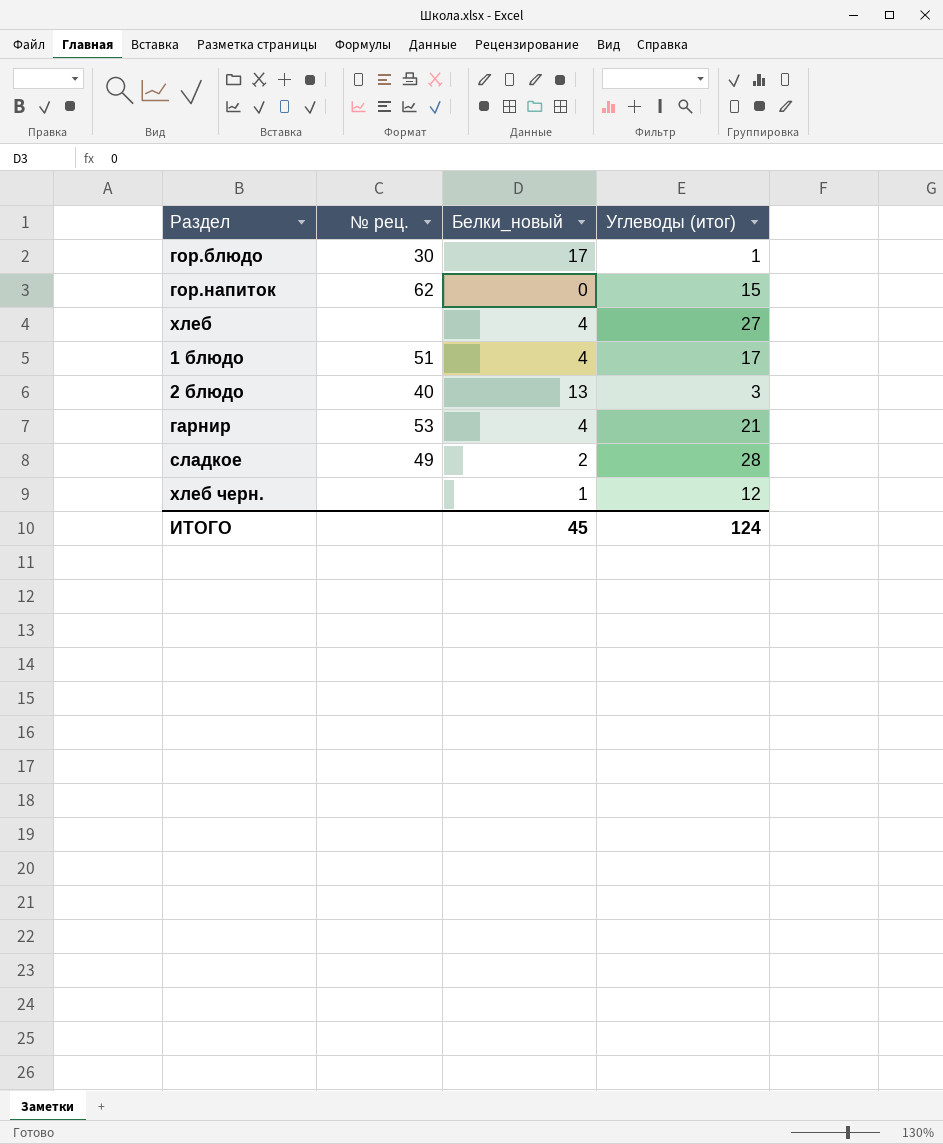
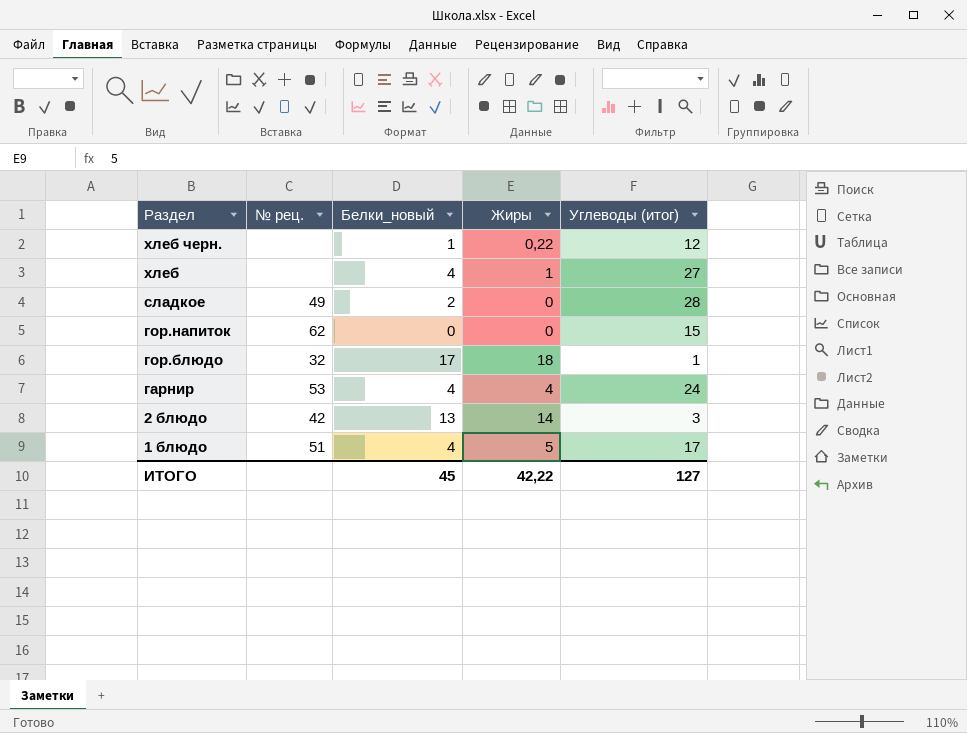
row order: none -> Раздел descending
column Жиры | position: none -> 4
гор.блюдо | № рец.: 30 -> 32
гарнир | Углеводы (итог): 21 -> 24
2 блюдо | № рец.: 40 -> 42
ИТОГО | Углеводы (итог): 124 -> 127

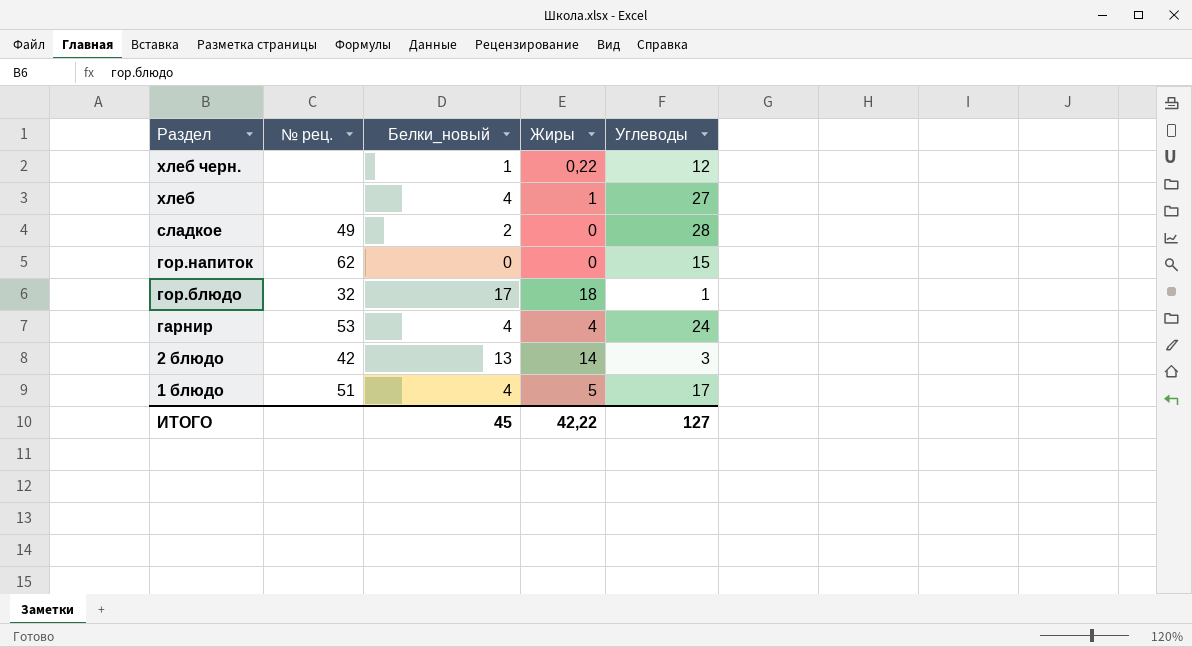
column name: Углеводы (итог) -> Углеводы

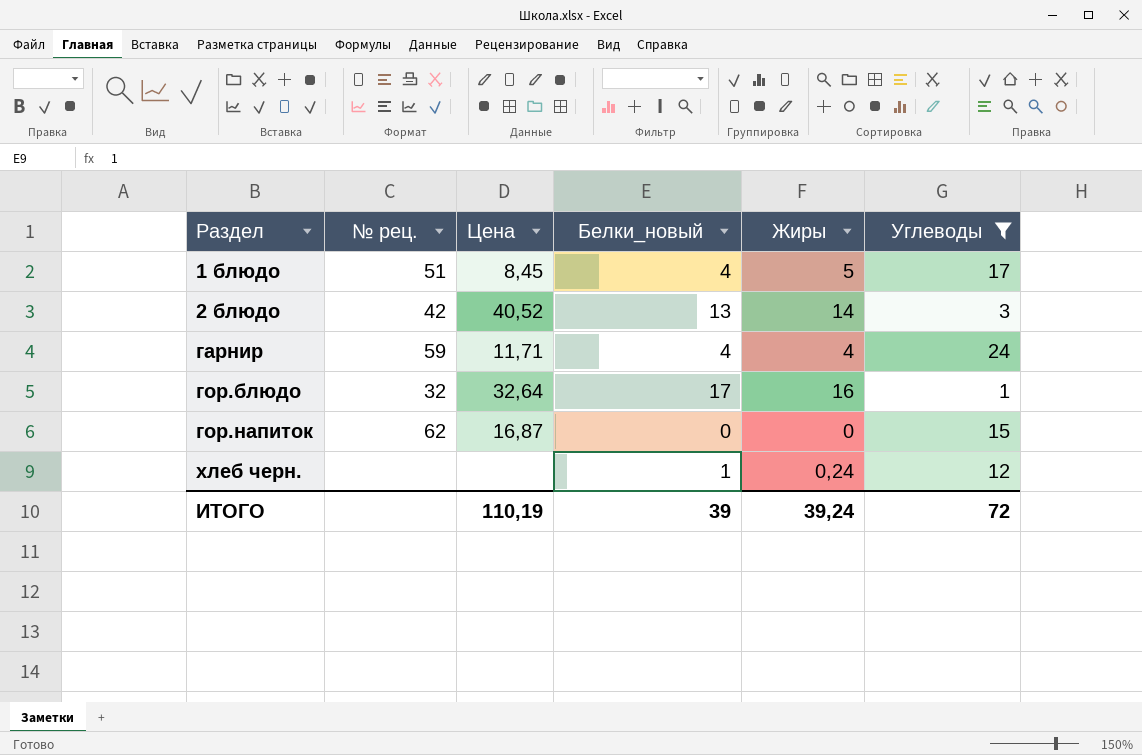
filter: none -> Углеводы <= 24
row order: Раздел descending -> Раздел ascending
column Цена | position: none -> 3
гарнир | № рец.: 53 -> 59
гор.блюдо | Жиры: 18 -> 16
хлеб черн. | Жиры: 0,22 -> 0,24
ИТОГО | Белки_новый: 45 -> 39
ИТОГО | Жиры: 42,22 -> 39,24
ИТОГО | Углеводы: 127 -> 72

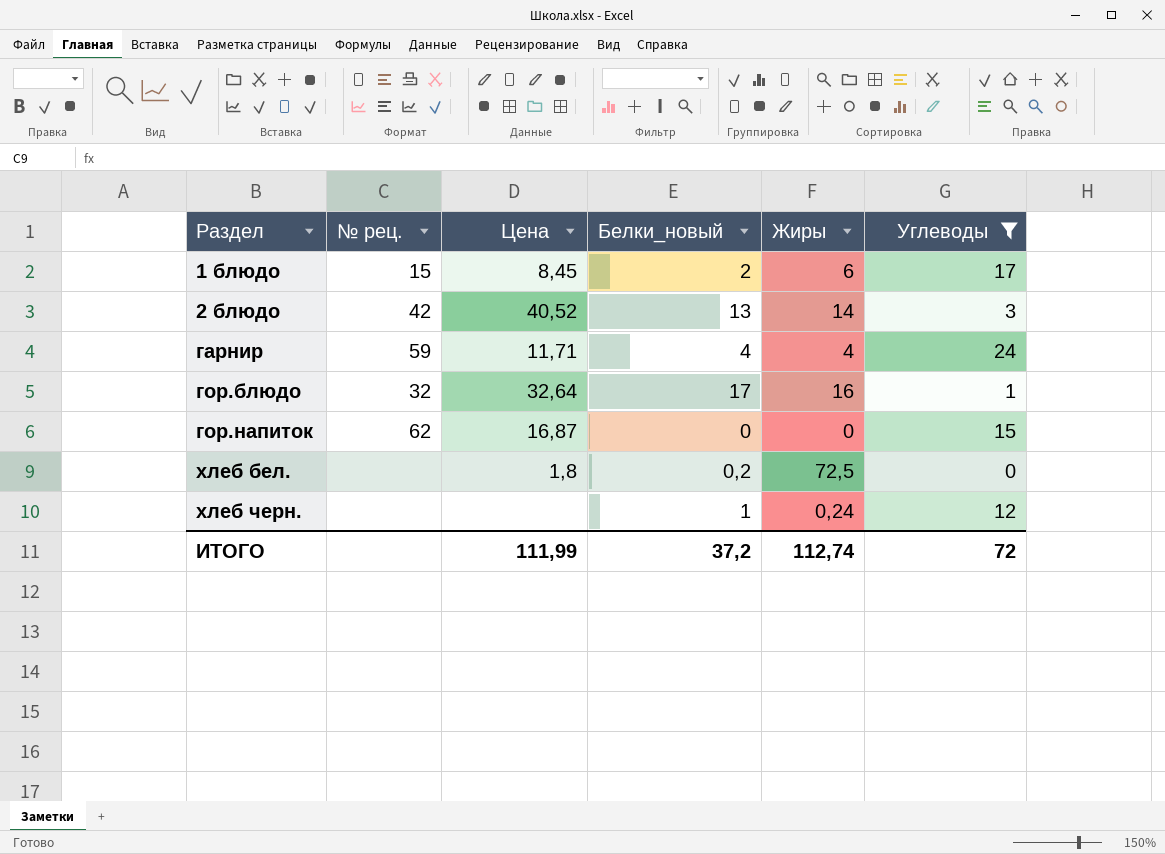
1 блюдо | № рец.: 51 -> 15
1 блюдо | Белки_новый: 4 -> 2
1 блюдо | Жиры: 5 -> 6
row хлеб бел.: none -> none | 1,8 | 0,2 | 72,5 | 0
ИТОГО | Цена: 110,19 -> 111,99
ИТОГО | Белки_новый: 39 -> 37,2
ИТОГО | Жиры: 39,24 -> 112,74

